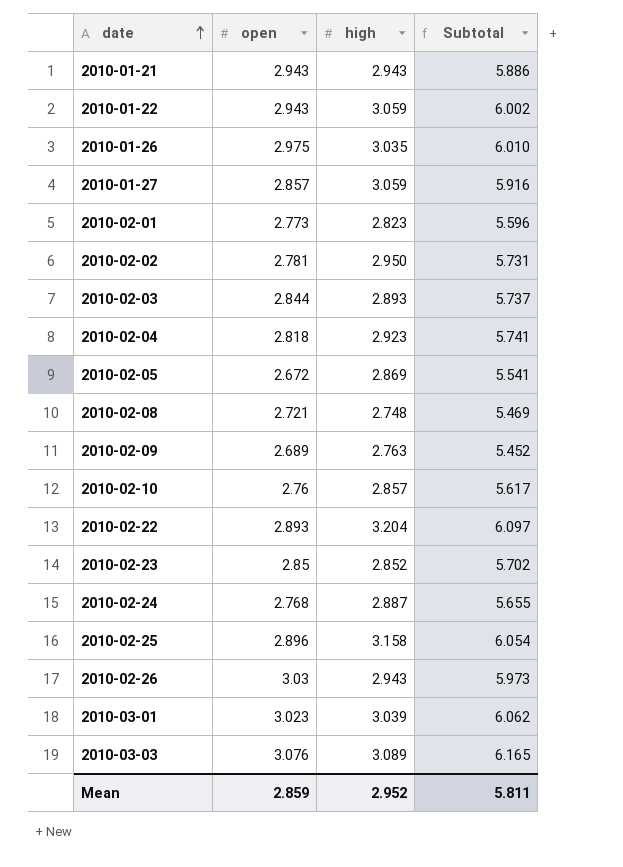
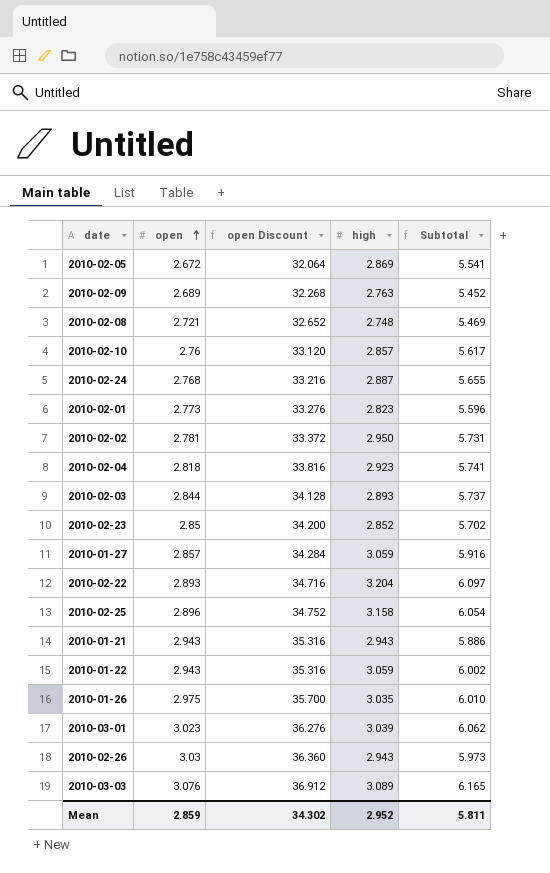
row order: date ascending -> open ascending
column open Discount | formula: none -> [open] * 12

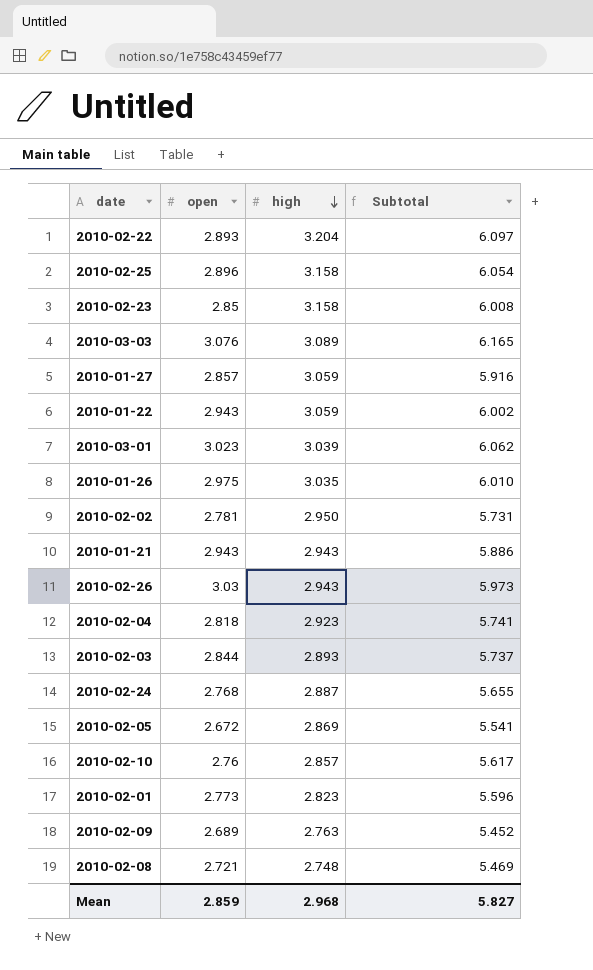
row order: open ascending -> high descending
column open Discount | formula: [open] * 12 -> none
2010-02-23 | high: 2.852 -> 3.158
2010-02-23 | Subtotal: 5.702 -> 6.008
Mean | high: 2.952 -> 2.968
Mean | Subtotal: 5.811 -> 5.827

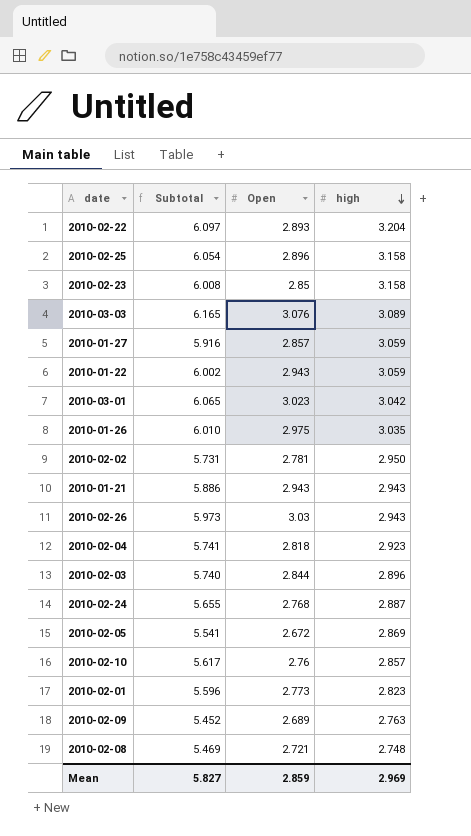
column Subtotal | position: 4 -> 2
column name: open -> Open
2010-03-01 | Subtotal: 6.062 -> 6.065
2010-03-01 | high: 3.039 -> 3.042
2010-02-03 | Subtotal: 5.737 -> 5.740
2010-02-03 | high: 2.893 -> 2.896
Mean | high: 2.968 -> 2.969

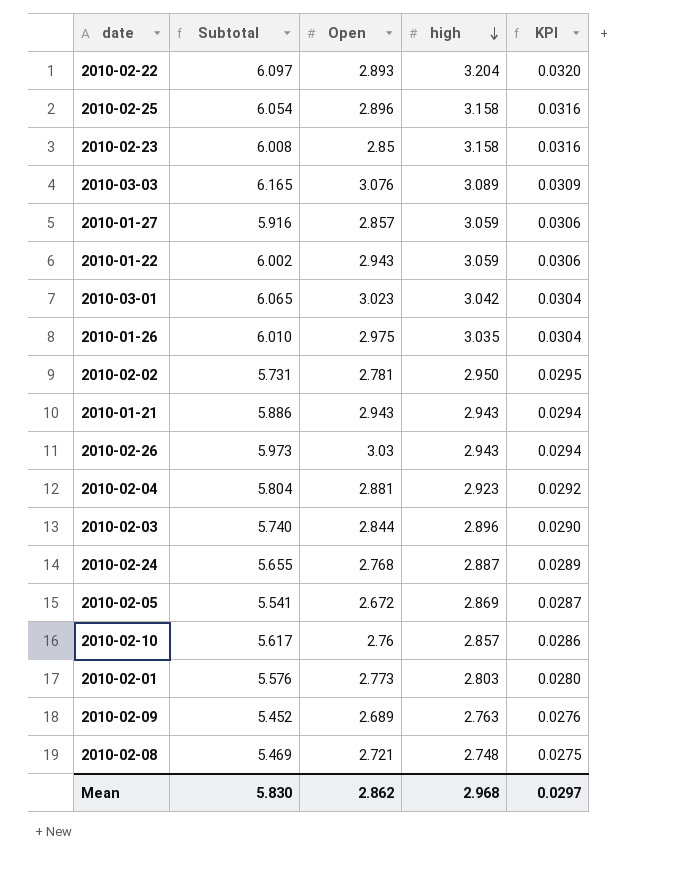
column KPI | formula: none -> [high] * 0.01
2010-02-04 | Subtotal: 5.741 -> 5.804
2010-02-04 | Open: 2.818 -> 2.881
2010-02-01 | Subtotal: 5.596 -> 5.576
2010-02-01 | high: 2.823 -> 2.803
Mean | Subtotal: 5.827 -> 5.830
Mean | Open: 2.859 -> 2.862
Mean | high: 2.969 -> 2.968

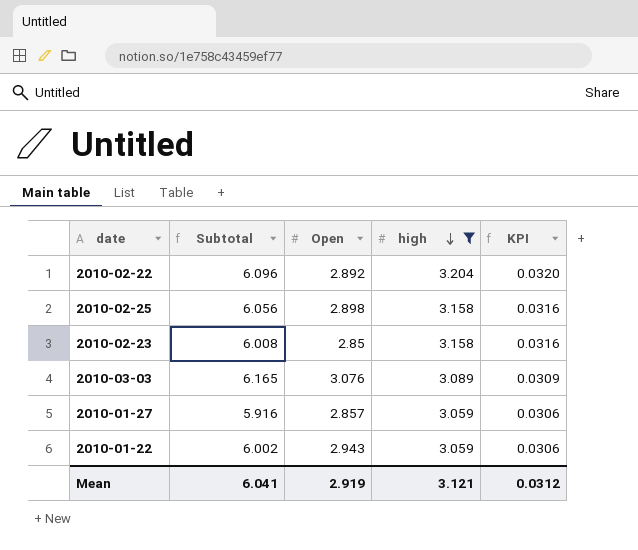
filter: none -> high >= 3.059
2010-02-22 | Subtotal: 6.097 -> 6.096
2010-02-22 | Open: 2.893 -> 2.892
2010-02-25 | Subtotal: 6.054 -> 6.056
2010-02-25 | Open: 2.896 -> 2.898
Mean | Subtotal: 5.830 -> 6.041
Mean | Open: 2.862 -> 2.919
Mean | high: 2.968 -> 3.121
Mean | KPI: 0.0297 -> 0.0312

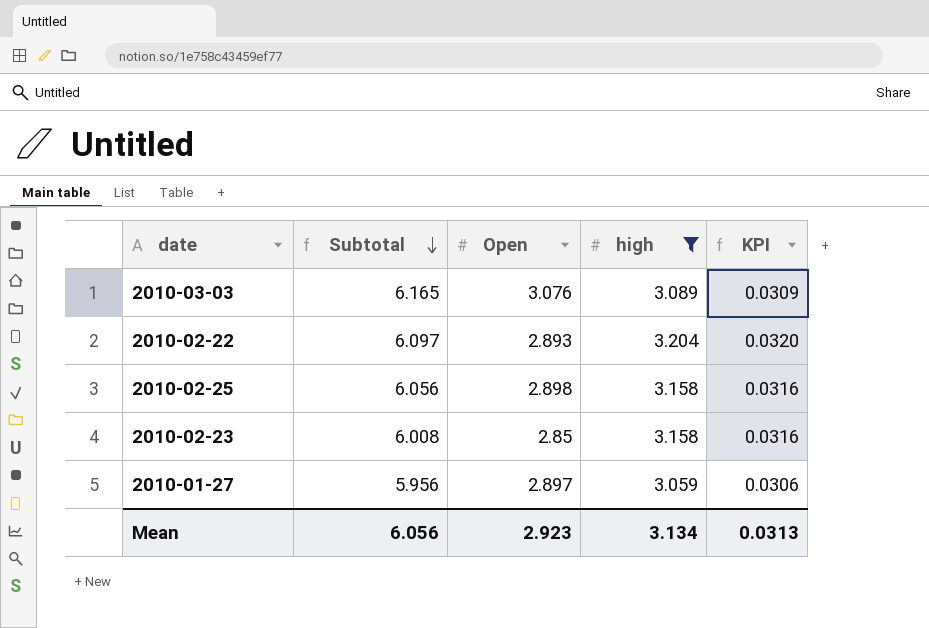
row order: high descending -> Subtotal descending
row 2010-01-22: 6.002 | 2.943 | 3.059 | 0.0306 -> none
2010-02-22 | Subtotal: 6.096 -> 6.097
2010-02-22 | Open: 2.892 -> 2.893
2010-01-27 | Subtotal: 5.916 -> 5.956
2010-01-27 | Open: 2.857 -> 2.897
Mean | Subtotal: 6.041 -> 6.056
Mean | Open: 2.919 -> 2.923
Mean | high: 3.121 -> 3.134
Mean | KPI: 0.0312 -> 0.0313

